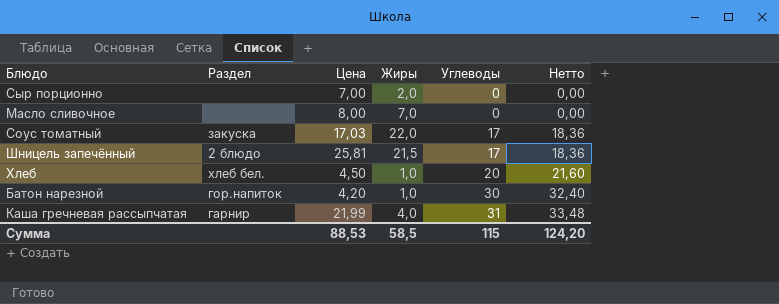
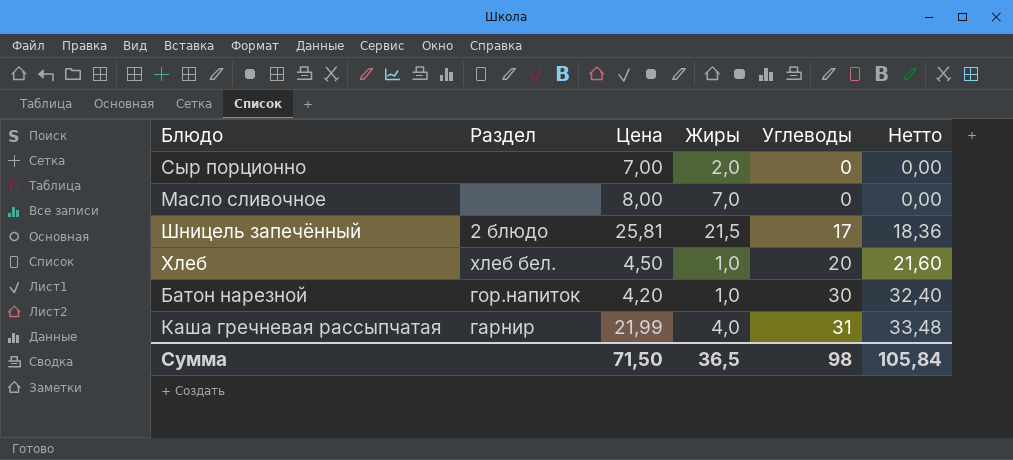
row Соус томатный: закуска | 17,03 | 22,0 | 17 | 18,36 -> none
Сумма | Цена: 88,53 -> 71,50
Сумма | Жиры: 58,5 -> 36,5
Сумма | Углеводы: 115 -> 98
Сумма | Нетто: 124,20 -> 105,84

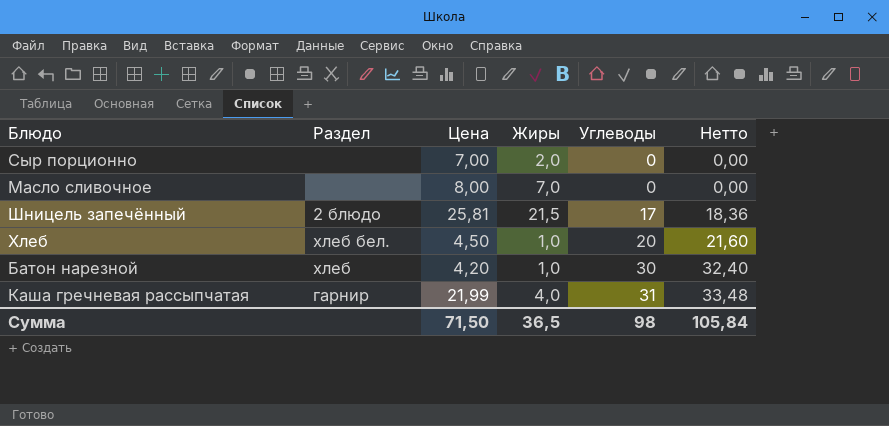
Батон нарезной | Раздел: гор.напиток -> хлеб

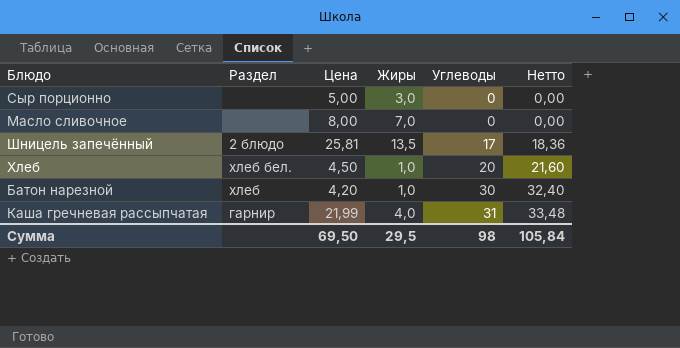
Сыр порционно | Цена: 7,00 -> 5,00
Сыр порционно | Жиры: 2,0 -> 3,0
Шницель запечённый | Жиры: 21,5 -> 13,5
Сумма | Цена: 71,50 -> 69,50
Сумма | Жиры: 36,5 -> 29,5

